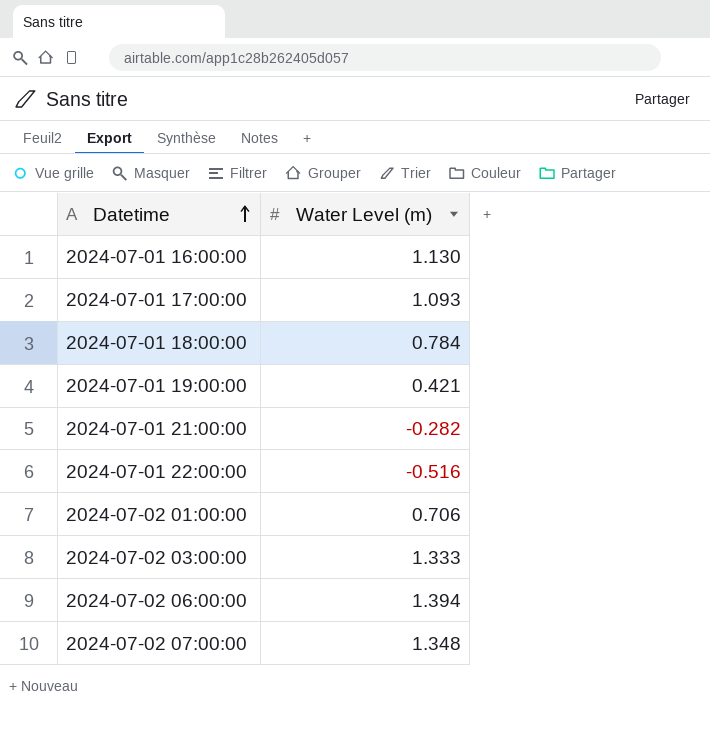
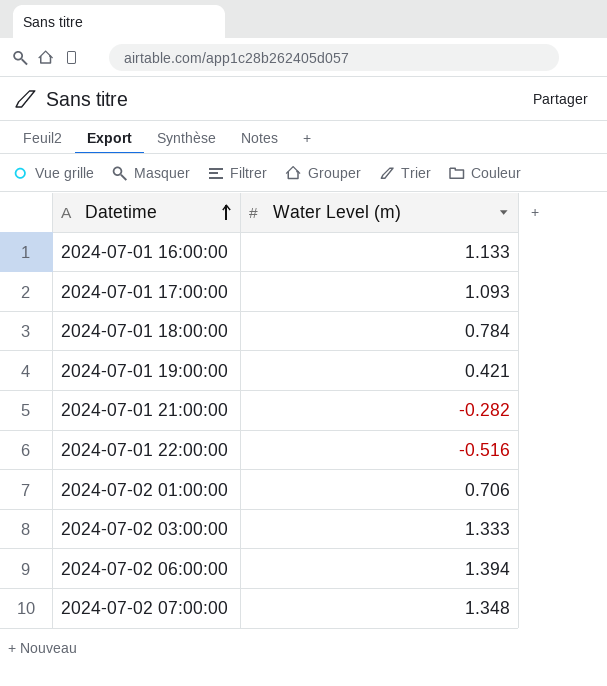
2024-07-01 16:00:00 | Water Level (m): 1.130 -> 1.133

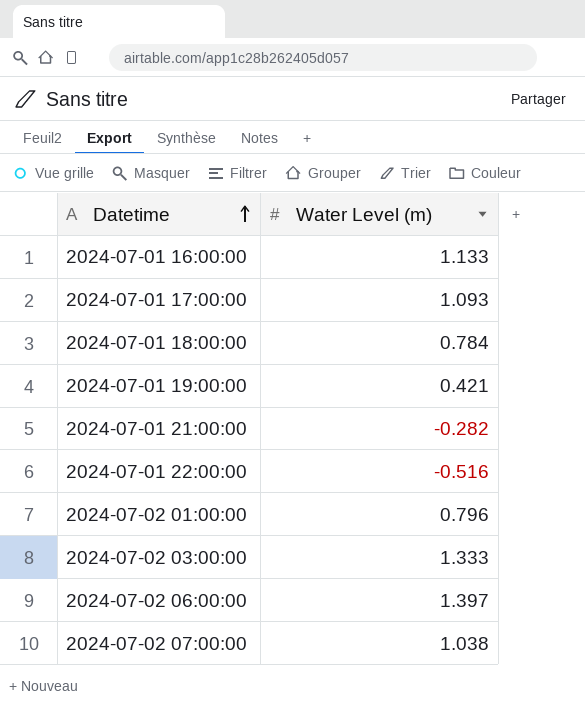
2024-07-02 01:00:00 | Water Level (m): 0.706 -> 0.796
2024-07-02 06:00:00 | Water Level (m): 1.394 -> 1.397
2024-07-02 07:00:00 | Water Level (m): 1.348 -> 1.038

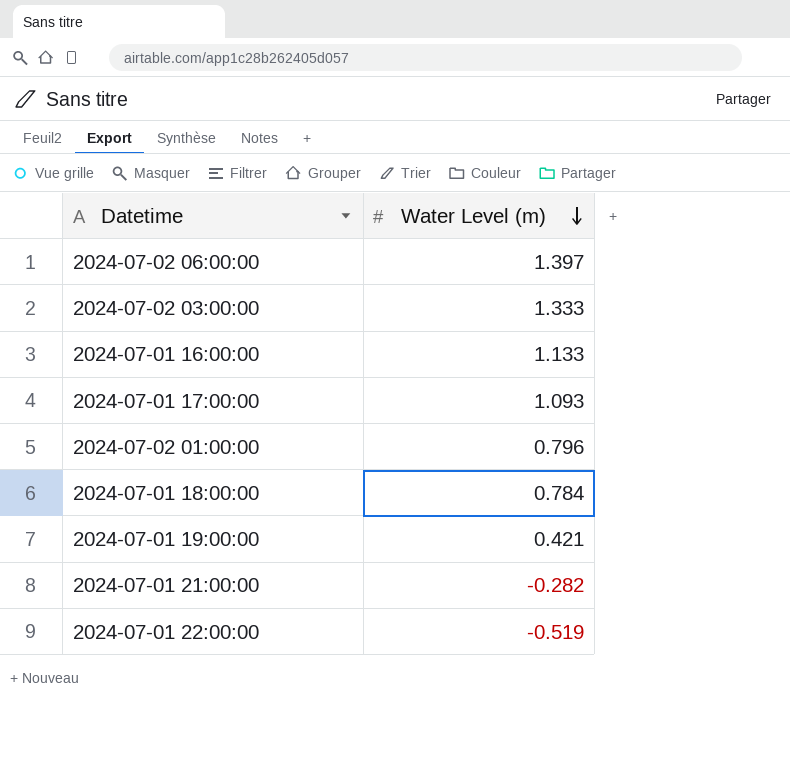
row order: Datetime ascending -> Water Level (m) descending
row 2024-07-02 07:00:00: 1.038 -> none
2024-07-01 22:00:00 | Water Level (m): -0.516 -> -0.519

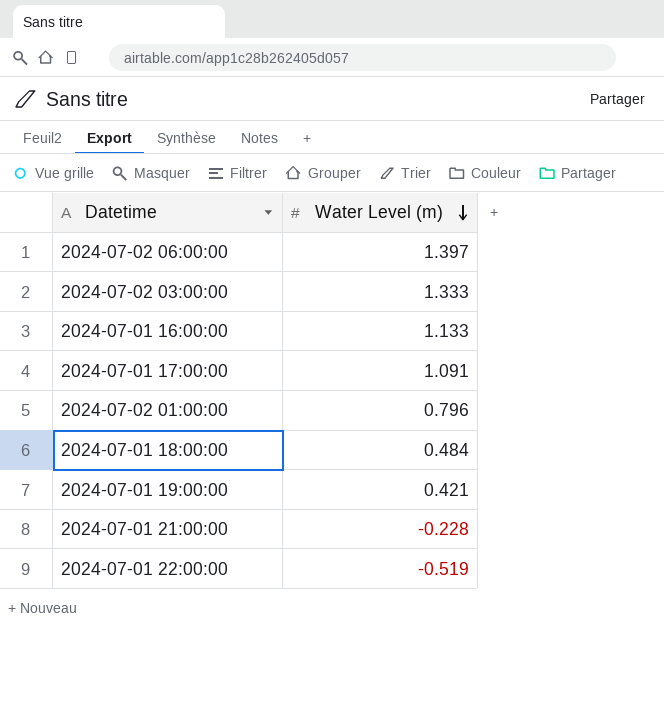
2024-07-01 17:00:00 | Water Level (m): 1.093 -> 1.091
2024-07-01 18:00:00 | Water Level (m): 0.784 -> 0.484
2024-07-01 21:00:00 | Water Level (m): -0.282 -> -0.228

